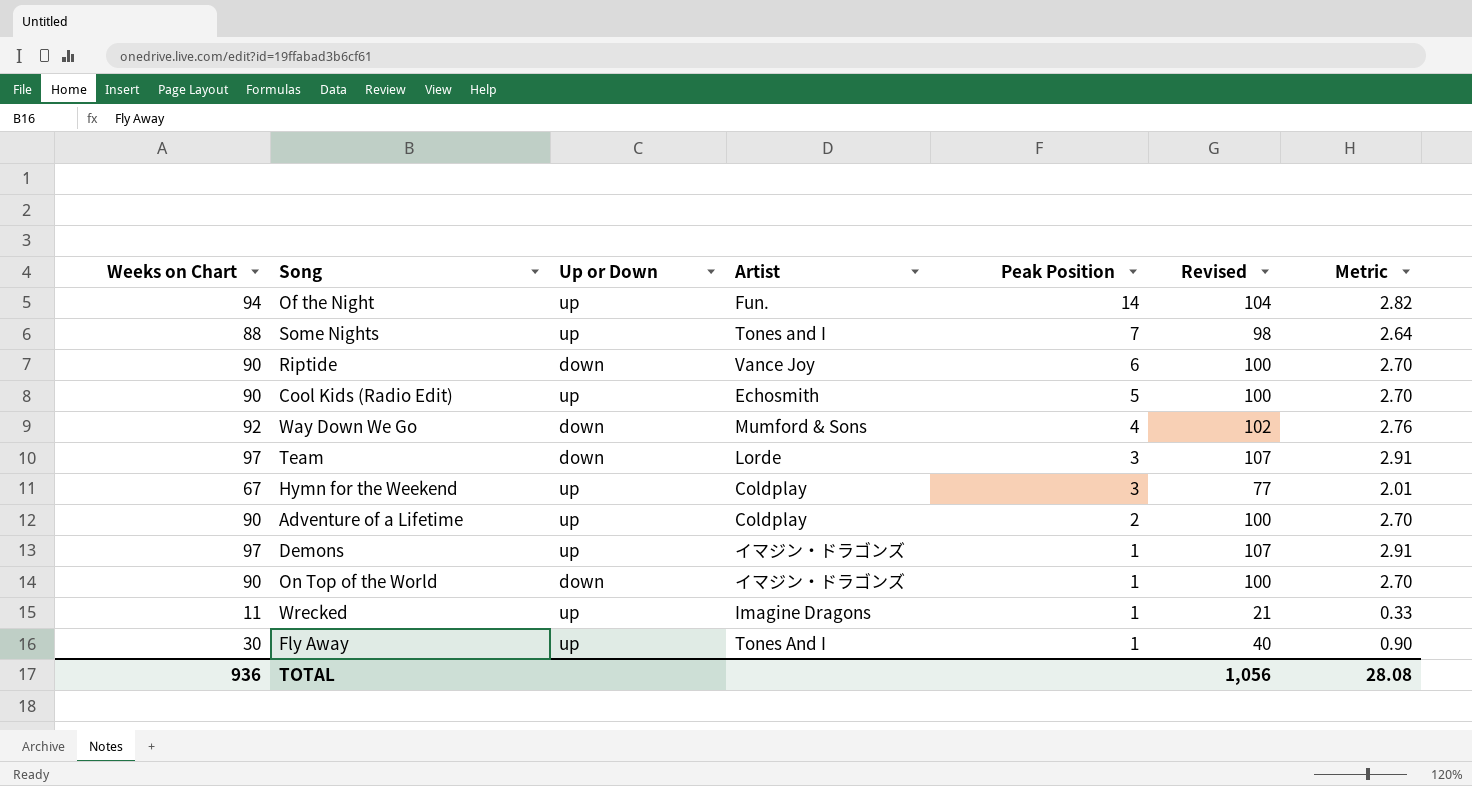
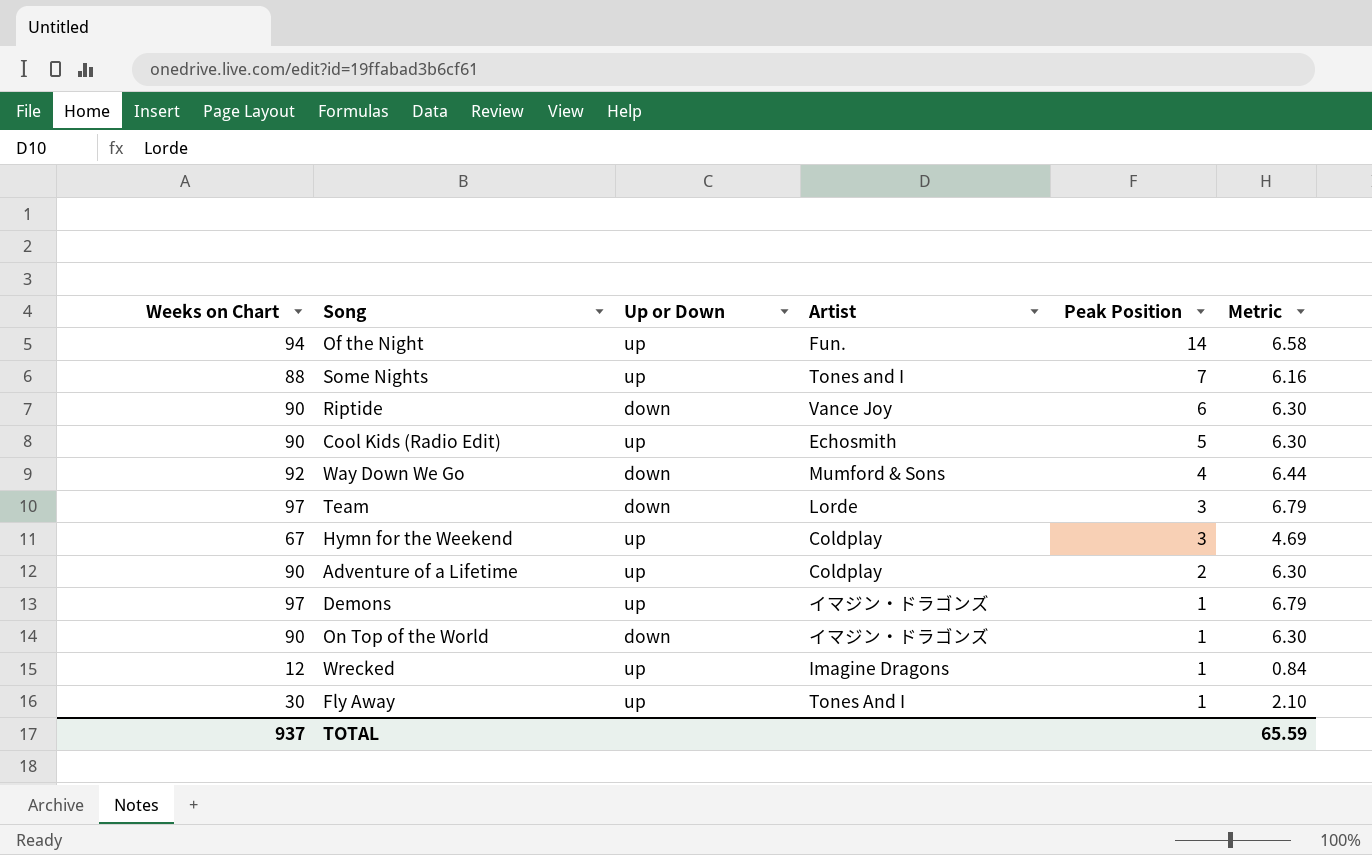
column Revised | formula: [Weeks on Chart] + 10 -> none
column Metric | formula: [Weeks on Chart] * 0.03 -> [Weeks on Chart] * 0.07
Wrecked | Weeks on Chart: 11 -> 12
TOTAL | Weeks on Chart: 936 -> 937
TOTAL | Metric: 28.08 -> 65.59

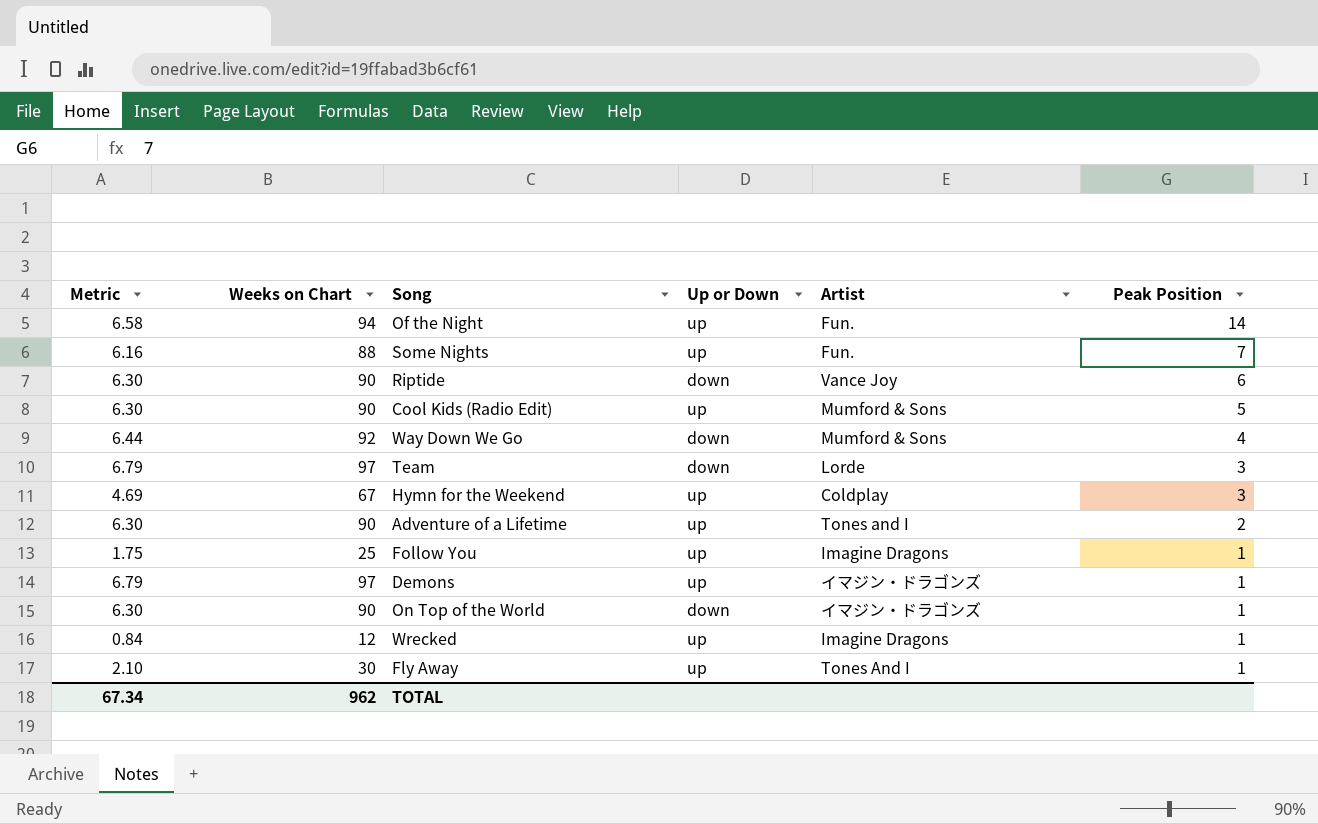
column Metric | position: 6 -> 1
Some Nights | Artist: Tones and I -> Fun.
Cool Kids (Radio Edit) | Artist: Echosmith -> Mumford & Sons
Adventure of a Lifetime | Artist: Coldplay -> Tones and I
row Follow You: none -> 1.75 | 25 | up | Imagine Dragons | 1
TOTAL | Metric: 65.59 -> 67.34
TOTAL | Weeks on Chart: 937 -> 962

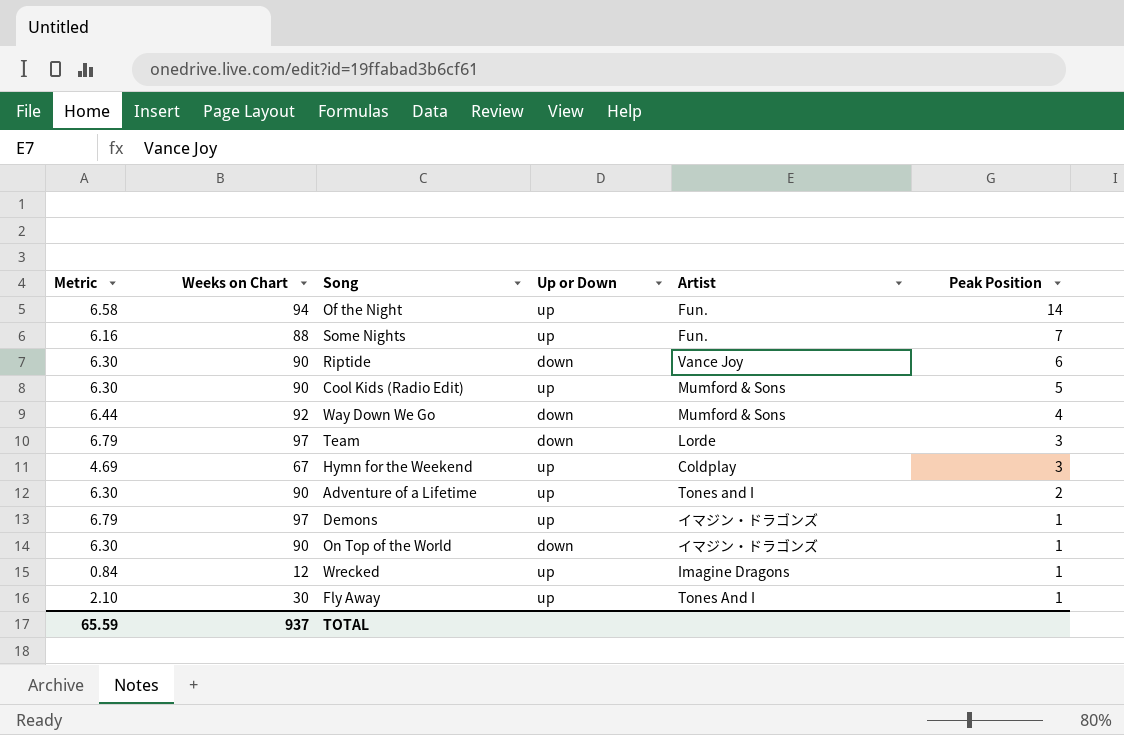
row Follow You: 1.75 | 25 | up | Imagine Dragons | 1 -> none
TOTAL | Metric: 67.34 -> 65.59
TOTAL | Weeks on Chart: 962 -> 937

